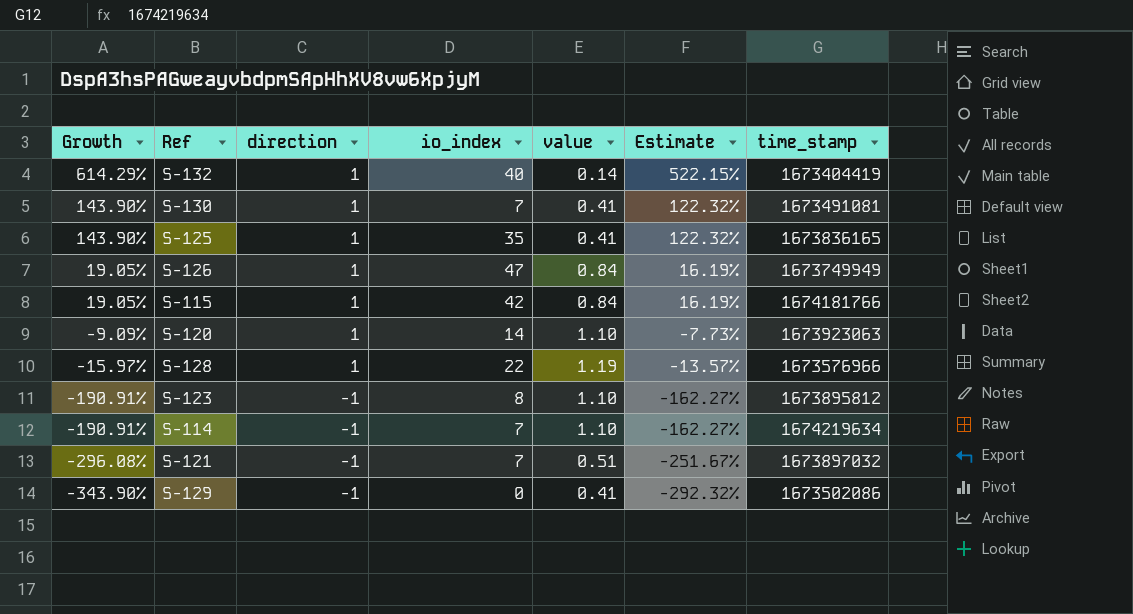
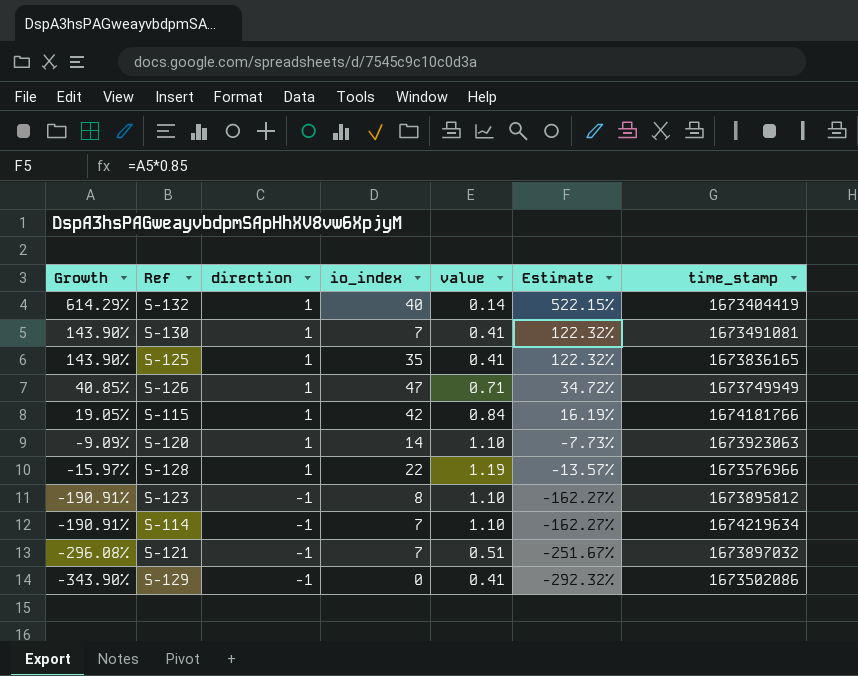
S-126 | Growth: 19.05% -> 40.85%
S-126 | value: 0.84 -> 0.71
S-126 | Estimate: 16.19% -> 34.72%

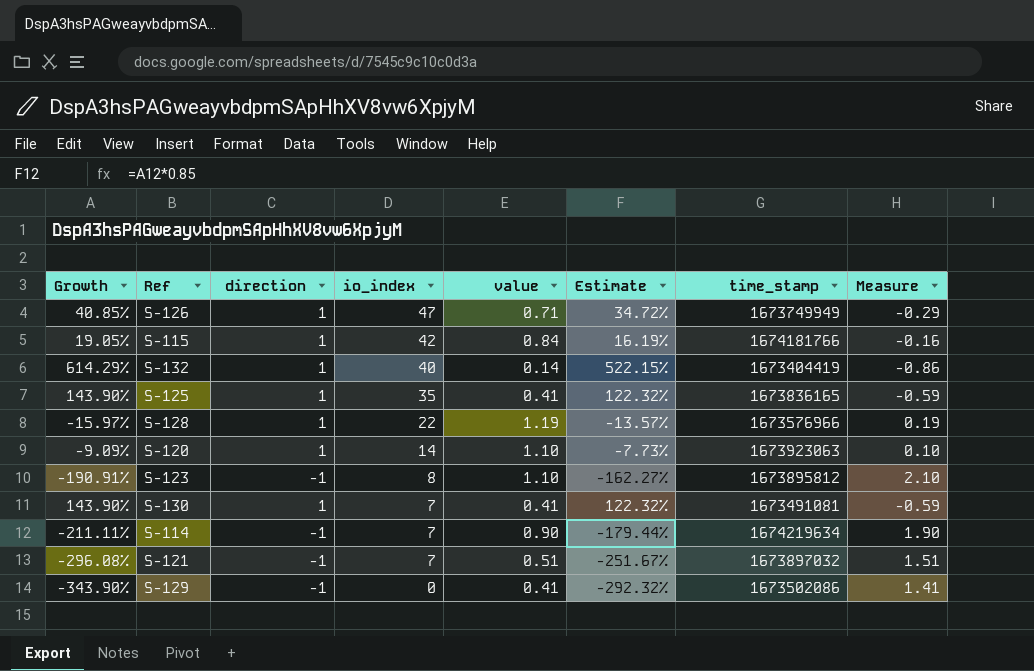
row order: Growth descending -> io_index descending
column Measure | formula: none -> [value] - [direction]
S-114 | Growth: -190.91% -> -211.11%
S-114 | value: 1.10 -> 0.90
S-114 | Estimate: -162.27% -> -179.44%

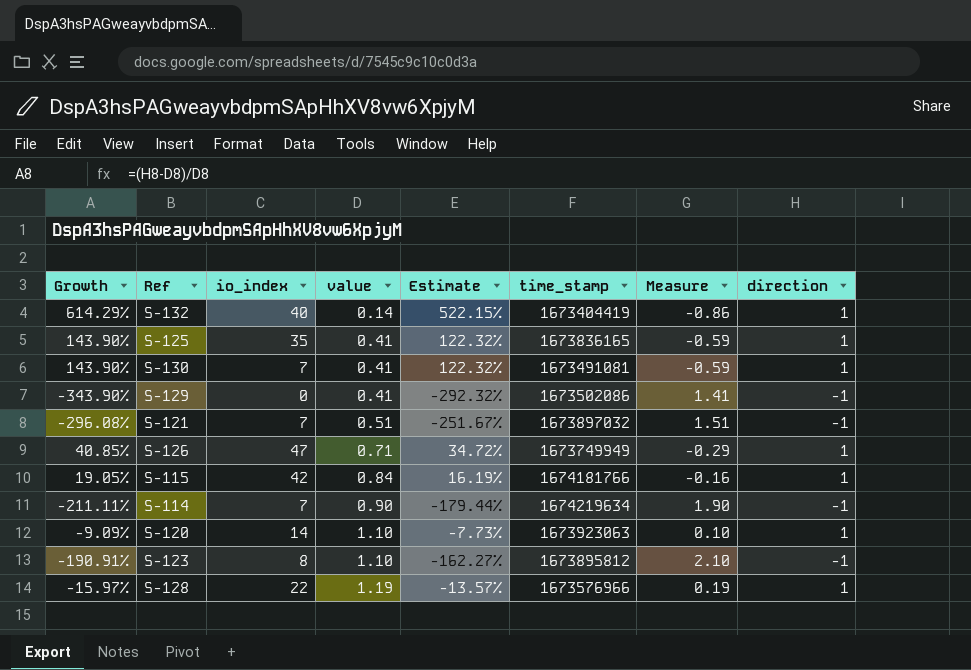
row order: io_index descending -> value ascending
column direction | position: 3 -> 8

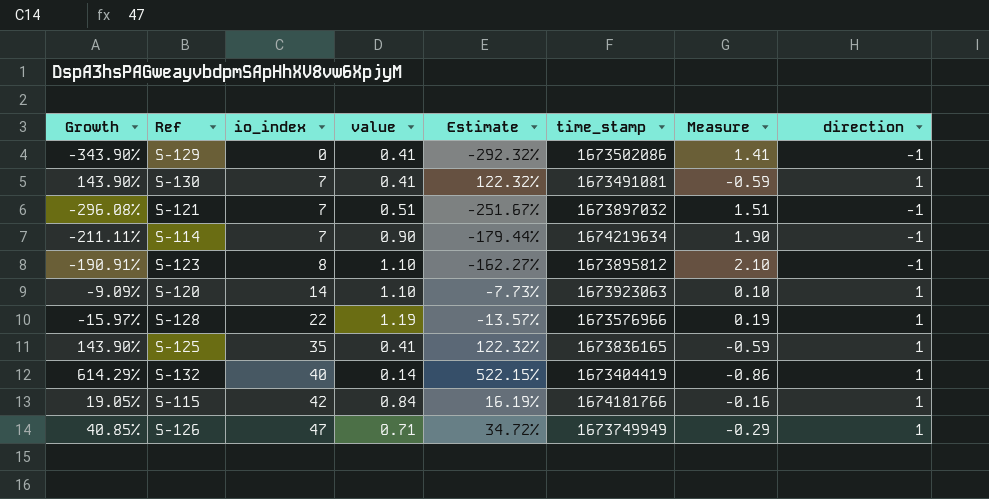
row order: value ascending -> io_index ascending

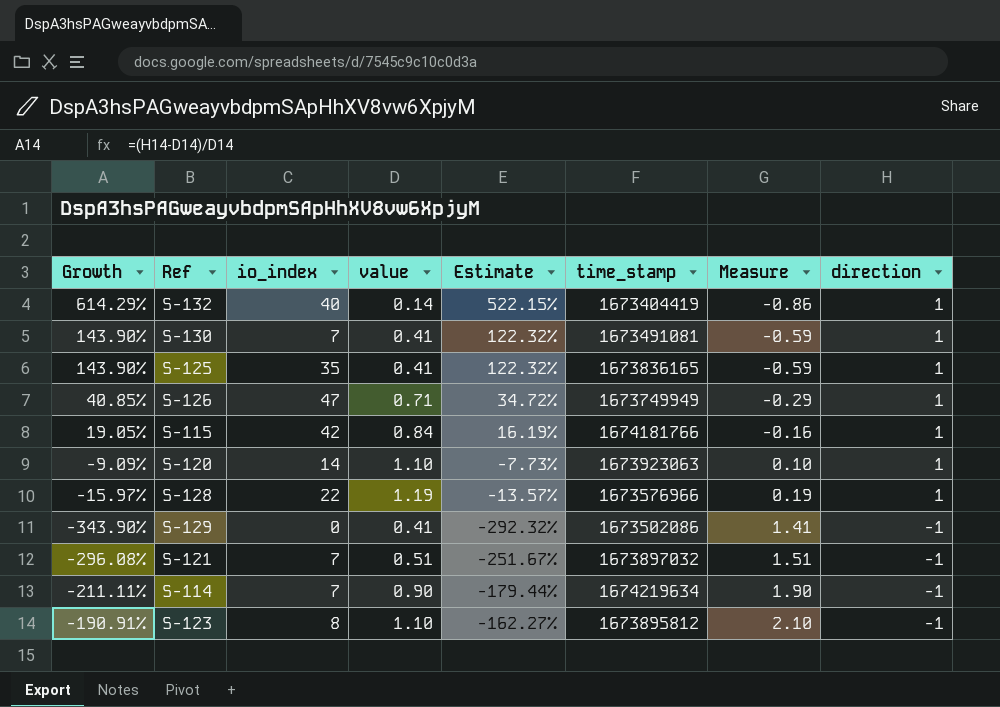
row order: io_index ascending -> Measure ascending

